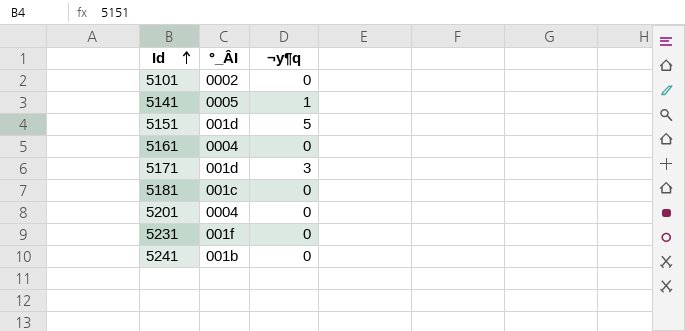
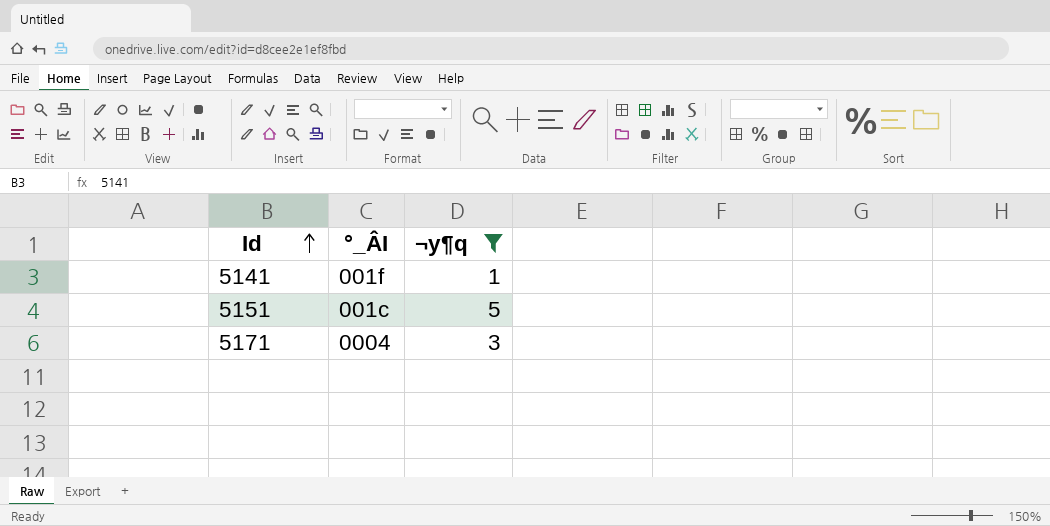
filter: none -> ¬y¶q != 0
5141 | °_ÂI: 0005 -> 001f
5151 | °_ÂI: 001d -> 001c
5171 | °_ÂI: 001d -> 0004

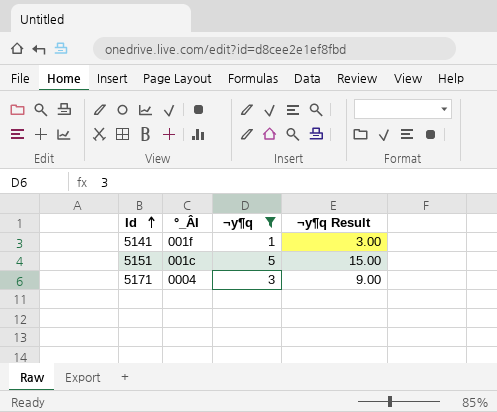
column ¬y¶q Result | formula: none -> [¬y¶q] * 3

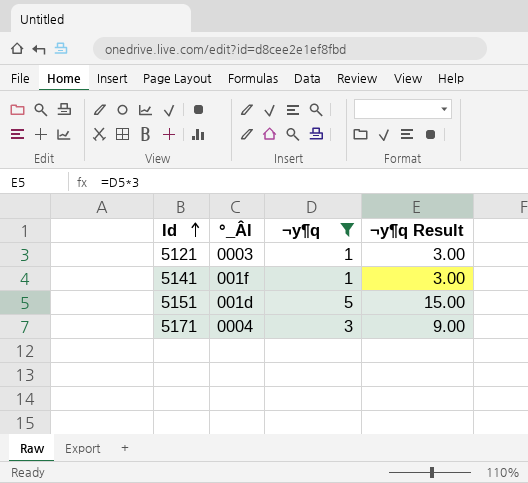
row 5121: none -> 0003 | 1 | 3.00
5151 | °_ÂI: 001c -> 001d

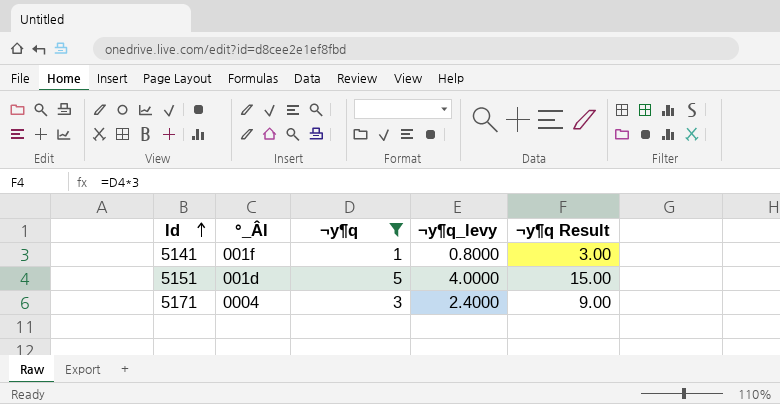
column ¬y¶q_levy | formula: none -> [¬y¶q] * 0.8
row 5121: 0003 | 1 | 3.00 -> none

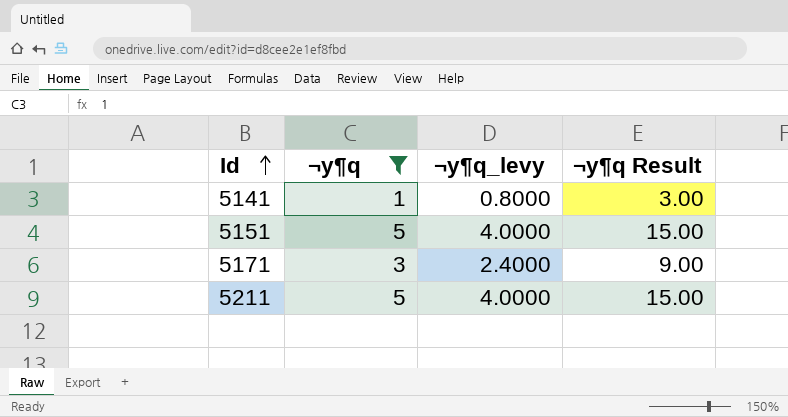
column °_ÂI | position: 2 -> none
row 5211: none -> 5 | 4.0000 | 15.00

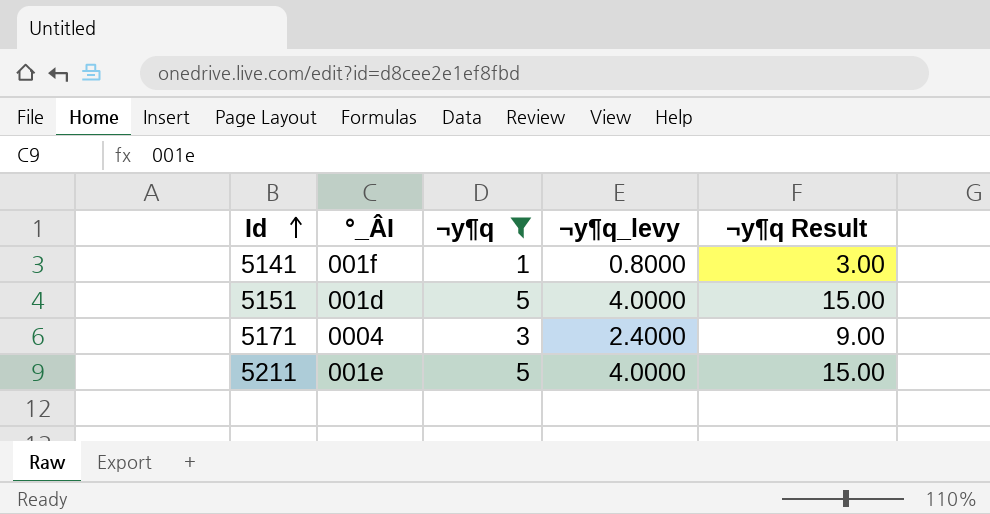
column °_ÂI | position: none -> 2

